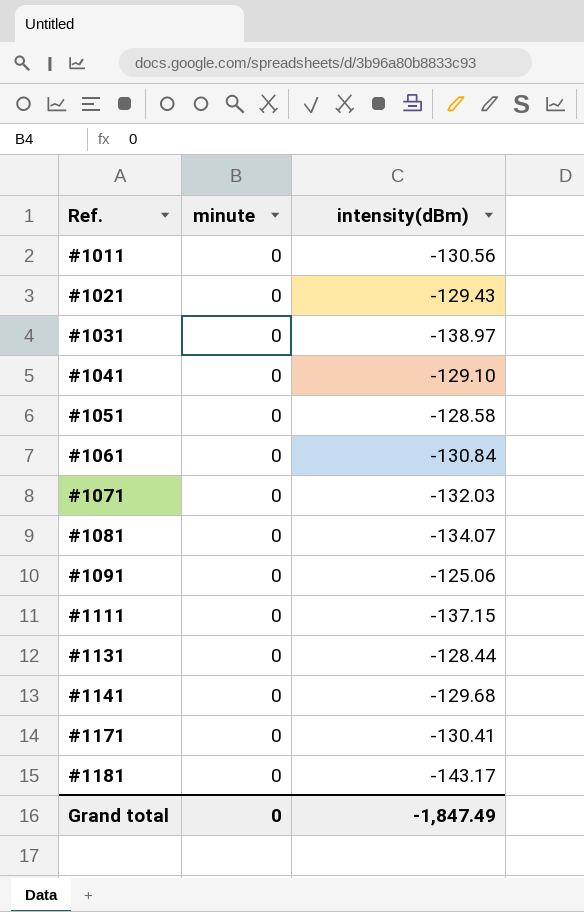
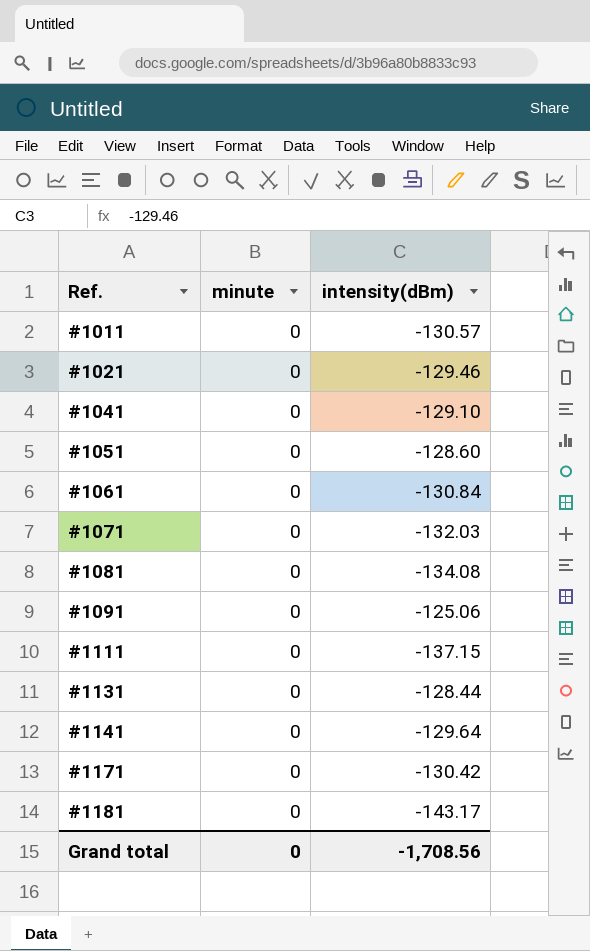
row #1031: 0 | -138.97 -> none
#1011 | intensity(dBm): -130.56 -> -130.57
#1021 | intensity(dBm): -129.43 -> -129.46
#1051 | intensity(dBm): -128.58 -> -128.60
#1081 | intensity(dBm): -134.07 -> -134.08
#1141 | intensity(dBm): -129.68 -> -129.64
#1171 | intensity(dBm): -130.41 -> -130.42
Grand total | intensity(dBm): -1,847.49 -> -1,708.56

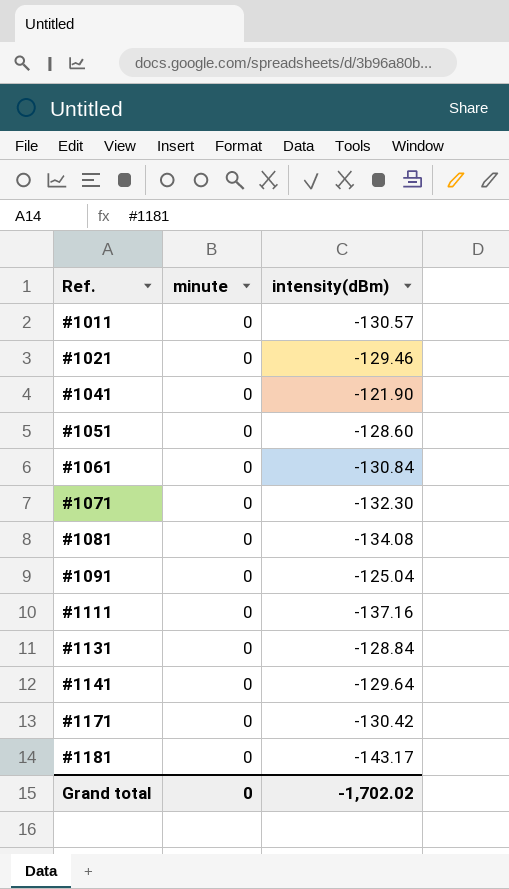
#1041 | intensity(dBm): -129.10 -> -121.90
#1071 | intensity(dBm): -132.03 -> -132.30
#1091 | intensity(dBm): -125.06 -> -125.04
#1111 | intensity(dBm): -137.15 -> -137.16
#1131 | intensity(dBm): -128.44 -> -128.84
Grand total | intensity(dBm): -1,708.56 -> -1,702.02

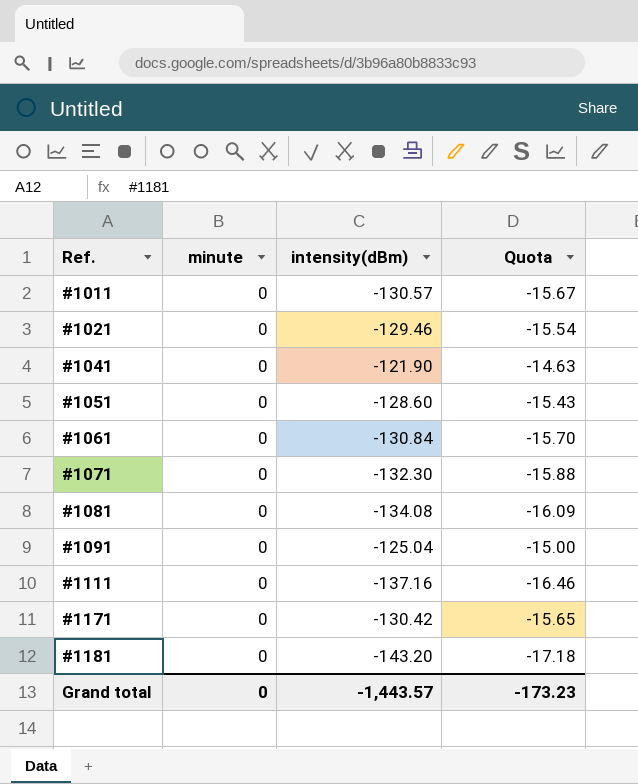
column Quota | formula: none -> [intensity(dBm)] * 0.12
row #1131: 0 | -128.84 -> none
row #1141: 0 | -129.64 -> none
#1181 | intensity(dBm): -143.17 -> -143.20
Grand total | intensity(dBm): -1,702.02 -> -1,443.57

